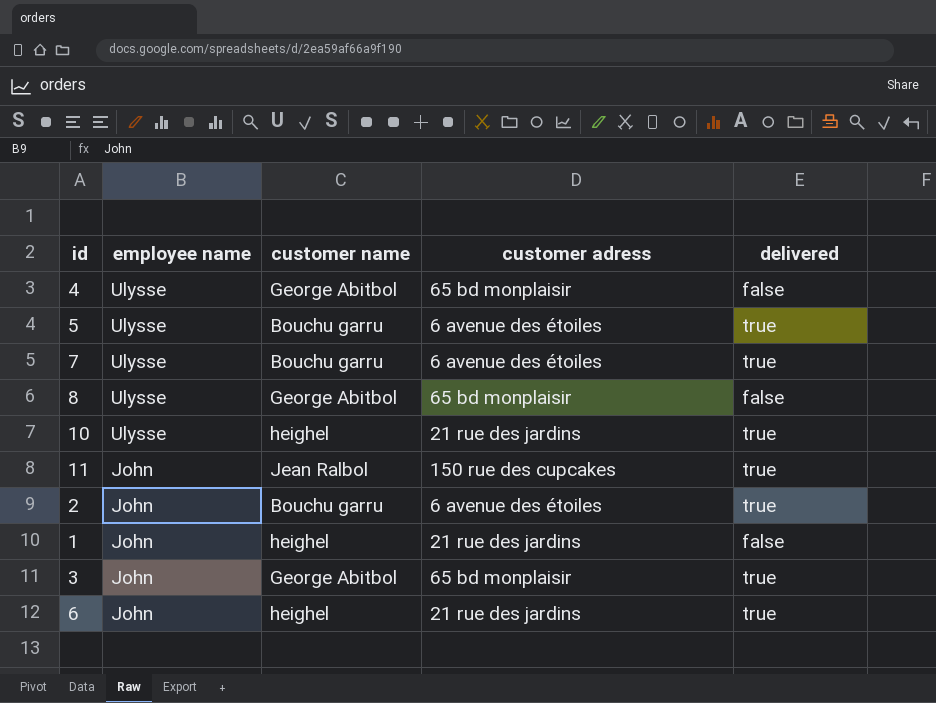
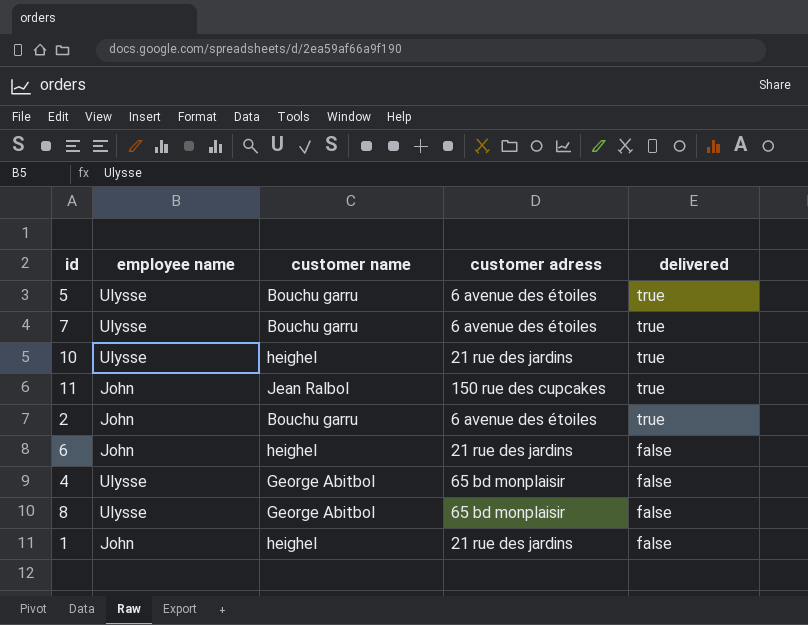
row order: employee name descending -> delivered descending
row 3: John | George Abitbol | 65 bd monplaisir | true -> none
6 | delivered: true -> false

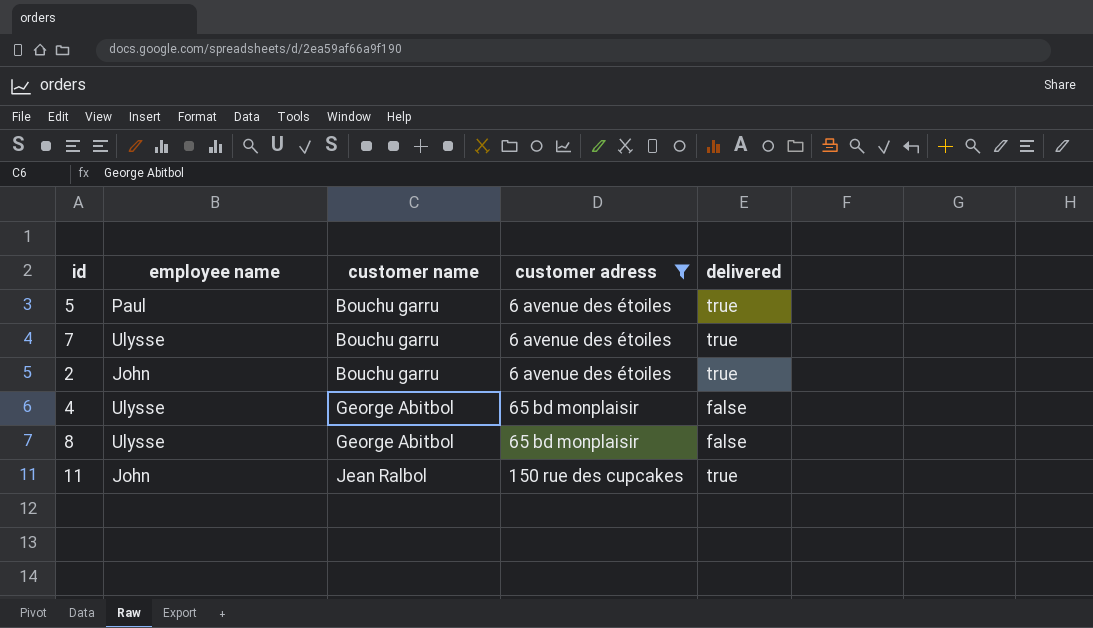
filter: none -> customer adress != 21 rue des jardins
row order: delivered descending -> customer name ascending
5 | employee name: Ulysse -> Paul

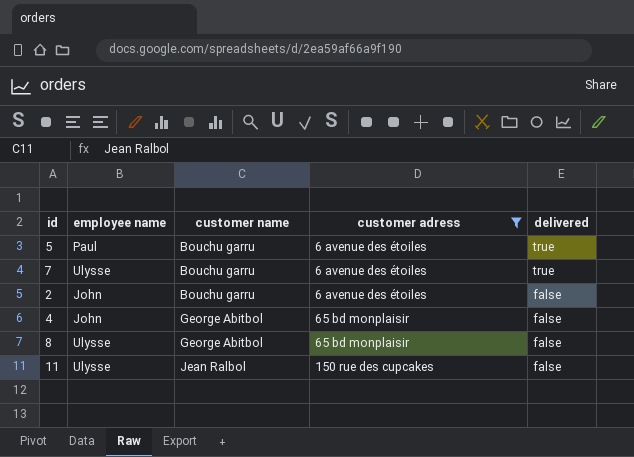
2 | delivered: true -> false
4 | employee name: Ulysse -> John
11 | employee name: John -> Ulysse
11 | delivered: true -> false

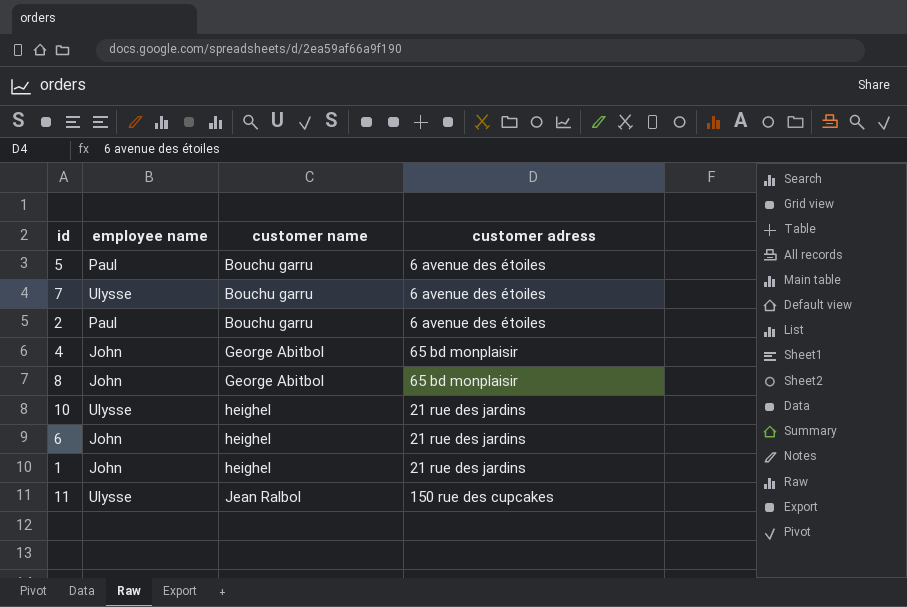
filter: customer adress != 21 rue des jardins -> none
column delivered | position: 5 -> none
2 | employee name: John -> Paul
8 | employee name: Ulysse -> John

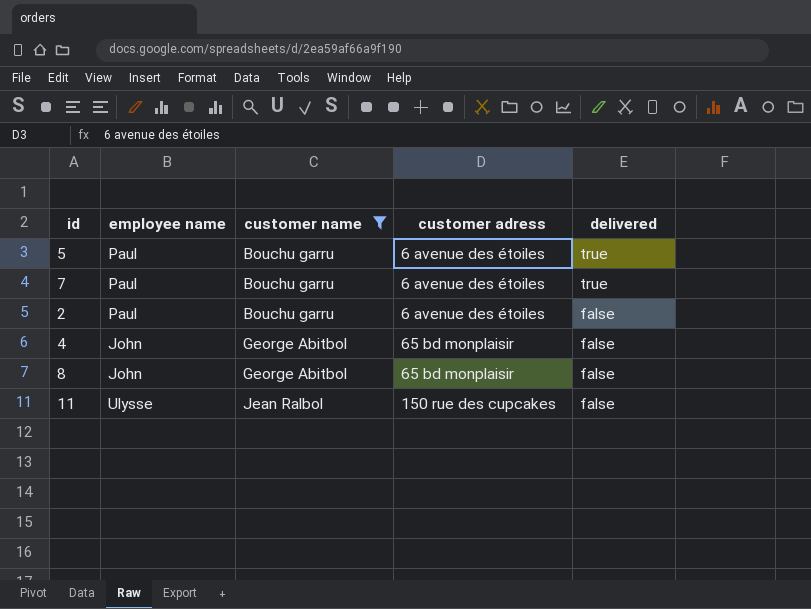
filter: none -> customer name != heighel
column delivered | position: none -> 5
7 | employee name: Ulysse -> Paul

